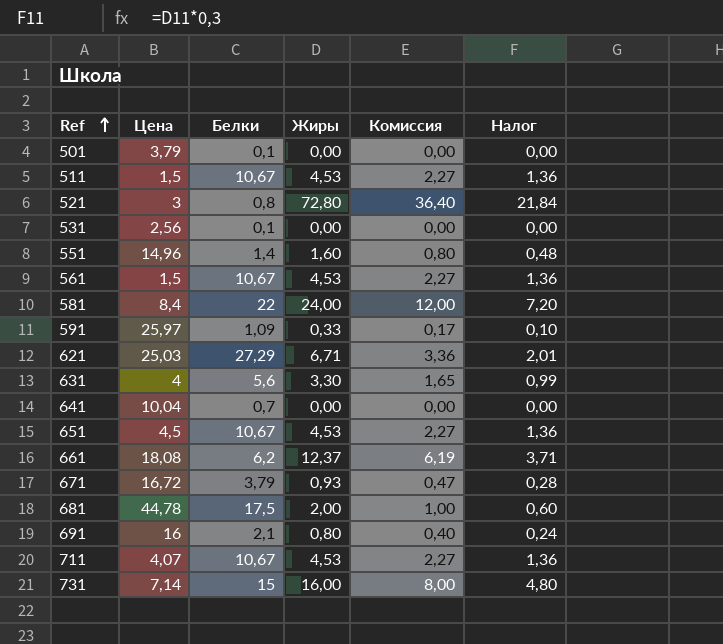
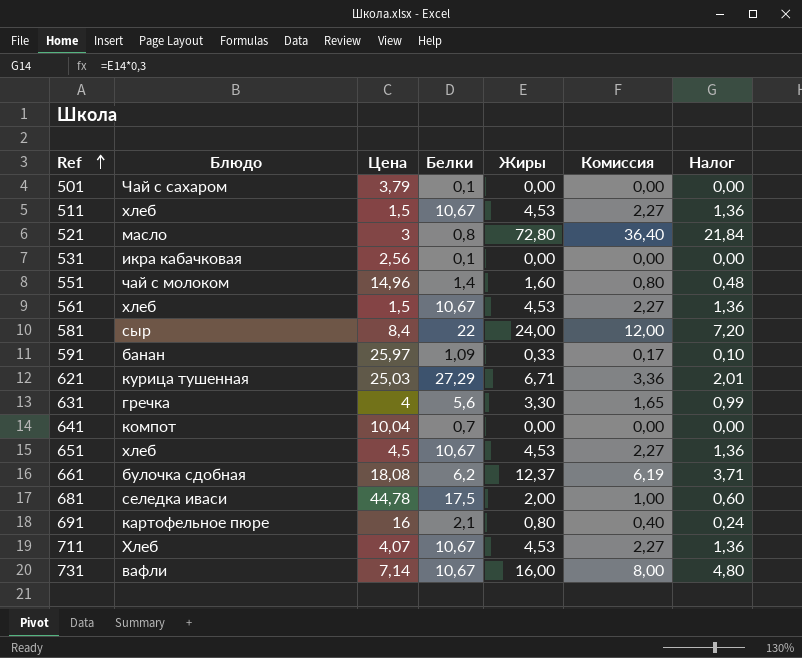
column Блюдо | position: none -> 2
row 671: 16,72 | 3,79 | 0,93 | 0,47 | 0,28 -> none
731 | Белки: 15 -> 10,67

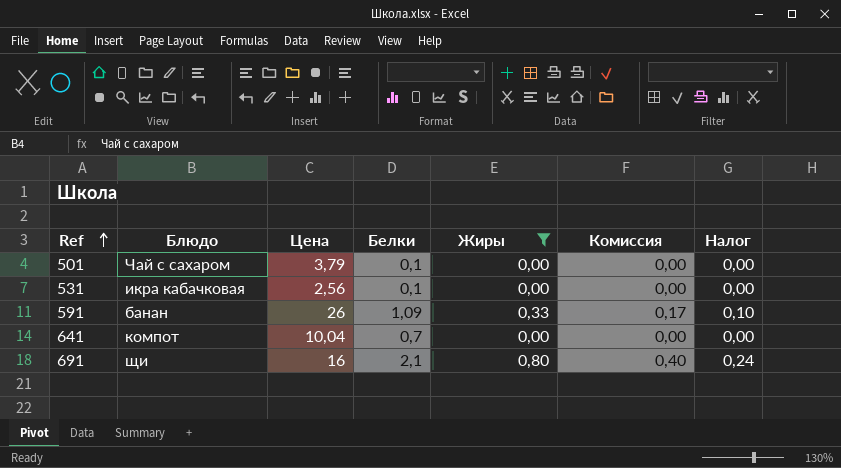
filter: none -> Жиры <= 0,80
591 | Цена: 25,97 -> 26
691 | Блюдо: картофельное пюре -> щи

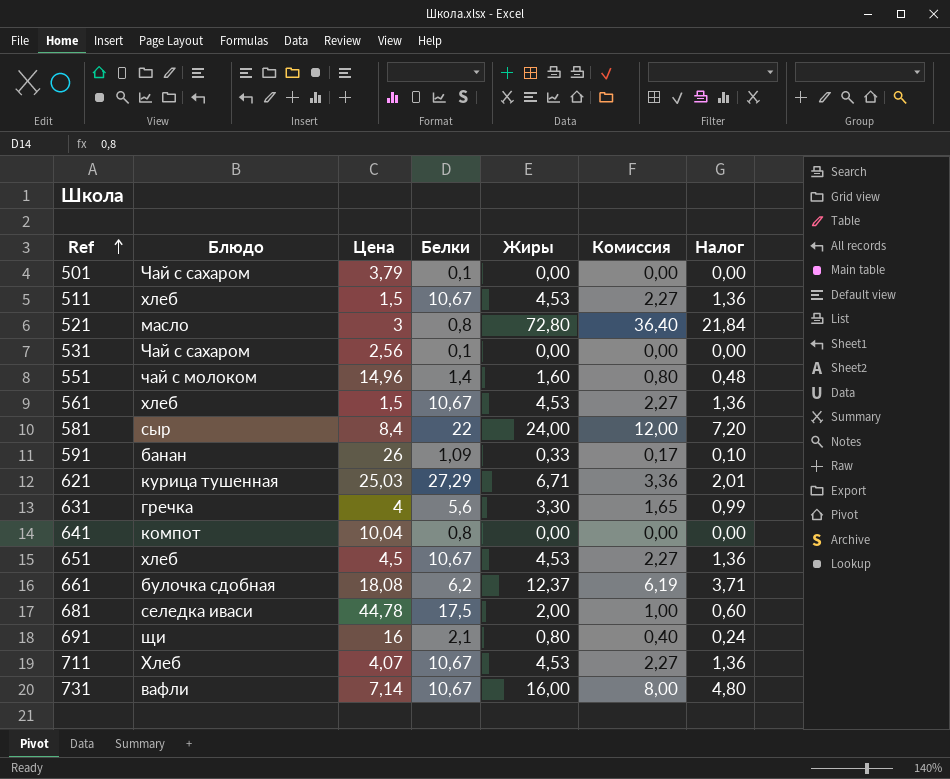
filter: Жиры <= 0,80 -> none
531 | Блюдо: икра кабачковая -> Чай с сахаром
641 | Белки: 0,7 -> 0,8

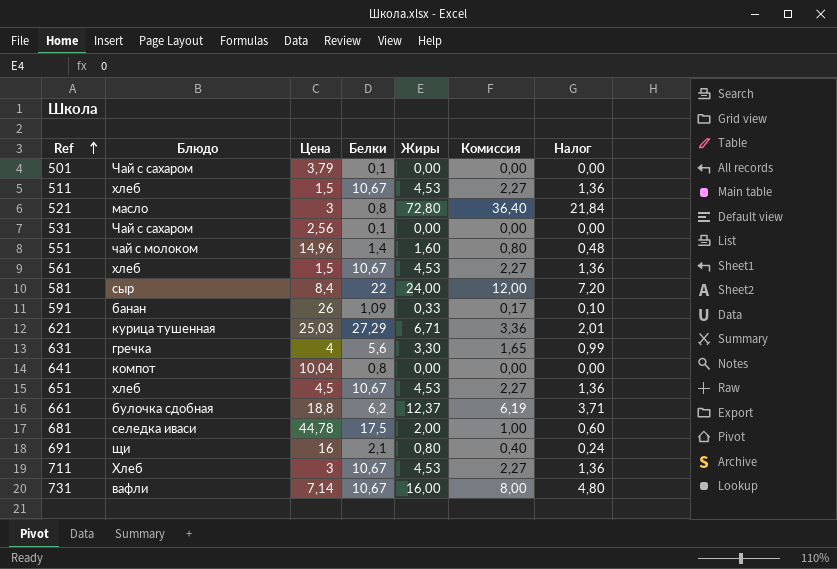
661 | Цена: 18,08 -> 18,8
711 | Цена: 4,07 -> 3

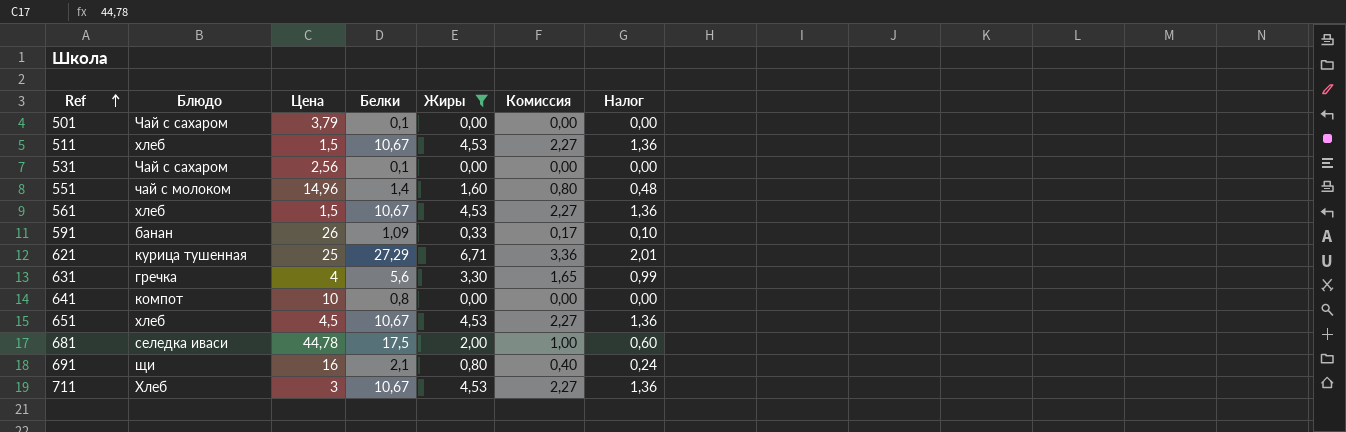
filter: none -> Жиры <= 6,71
621 | Цена: 25,03 -> 25
641 | Цена: 10,04 -> 10

